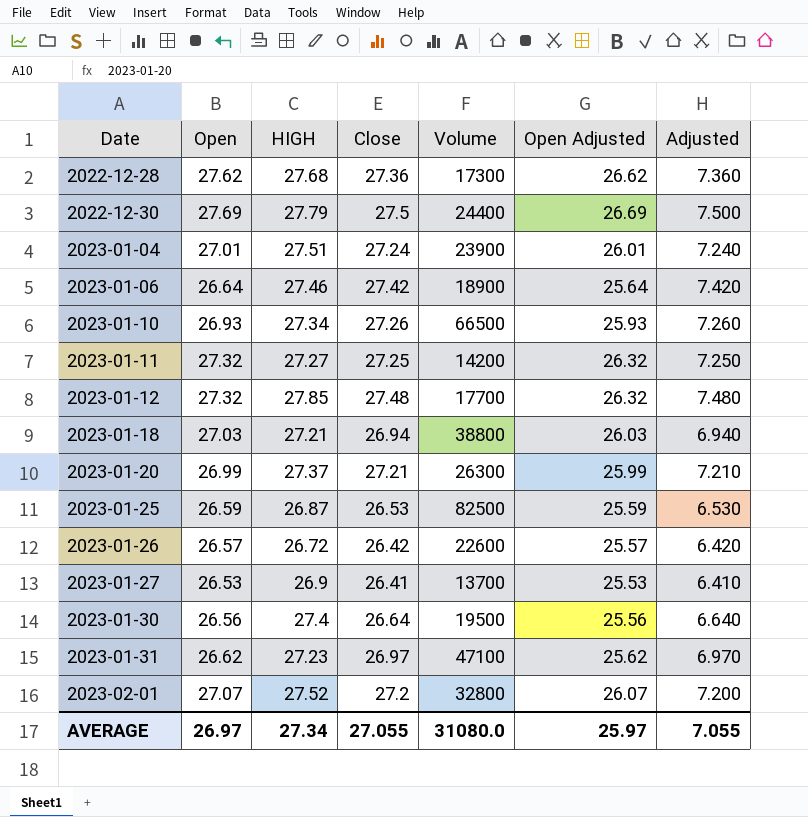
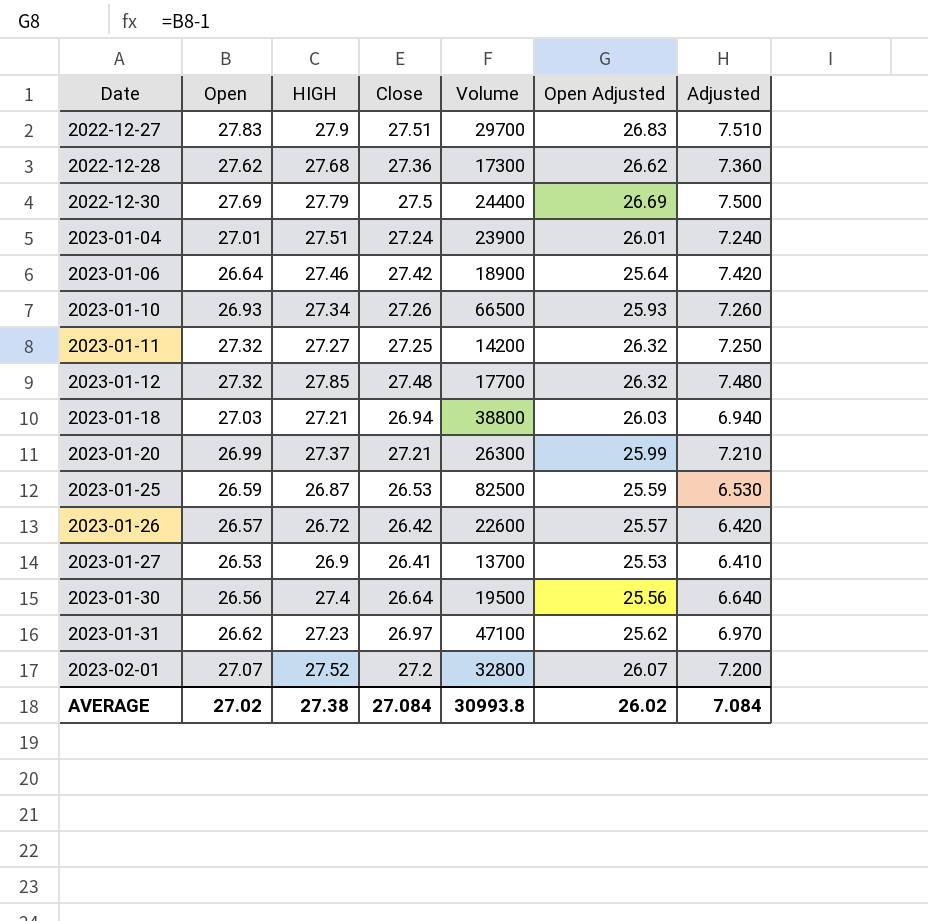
row 2022-12-27: none -> 27.83 | 27.9 | 27.51 | 29700 | 26.83 | 7.510
AVERAGE | Open: 26.97 -> 27.02
AVERAGE | HIGH: 27.34 -> 27.38
AVERAGE | Close: 27.055 -> 27.084
AVERAGE | Volume: 31080.0 -> 30993.8
AVERAGE | Open Adjusted: 25.97 -> 26.02
AVERAGE | Adjusted: 7.055 -> 7.084

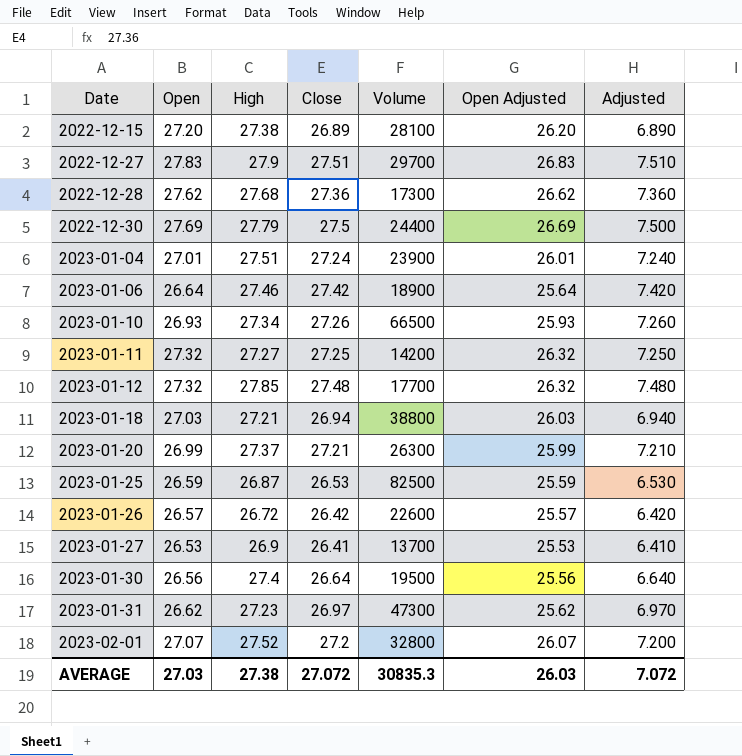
column name: HIGH -> High
row 2022-12-15: none -> 27.20 | 27.38 | 26.89 | 28100 | 26.20 | 6.890
2023-01-31 | Volume: 47100 -> 47300
AVERAGE | Open: 27.02 -> 27.03
AVERAGE | Close: 27.084 -> 27.072
AVERAGE | Volume: 30993.8 -> 30835.3
AVERAGE | Open Adjusted: 26.02 -> 26.03
AVERAGE | Adjusted: 7.084 -> 7.072

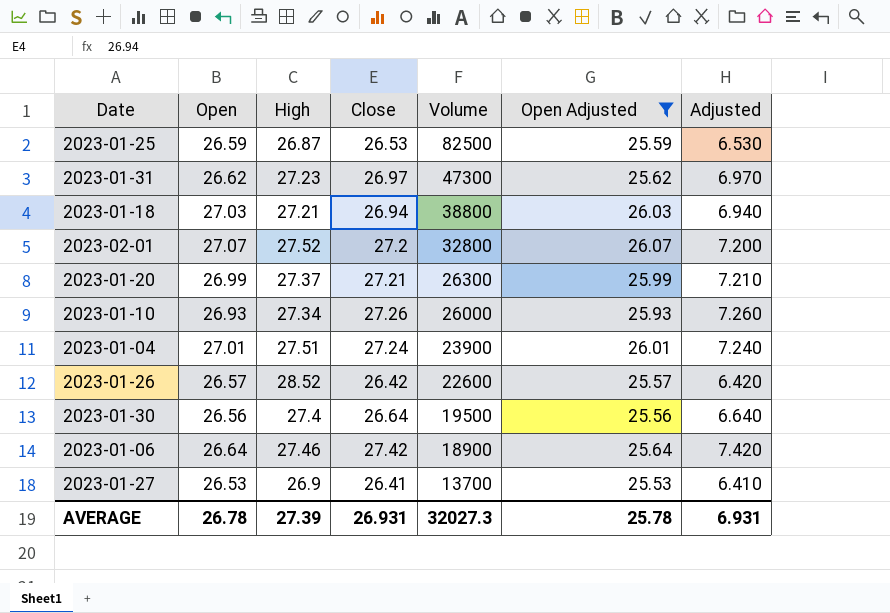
filter: none -> Open Adjusted <= 26.07
row order: Date ascending -> Volume descending
2023-01-10 | Volume: 66500 -> 26000
2023-01-26 | High: 26.72 -> 28.52
AVERAGE | Open: 27.03 -> 26.78
AVERAGE | High: 27.38 -> 27.39
AVERAGE | Close: 27.072 -> 26.931
AVERAGE | Volume: 30835.3 -> 32027.3
AVERAGE | Open Adjusted: 26.03 -> 25.78
AVERAGE | Adjusted: 7.072 -> 6.931

